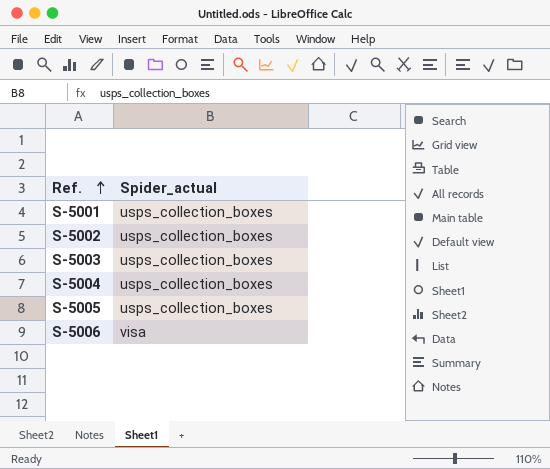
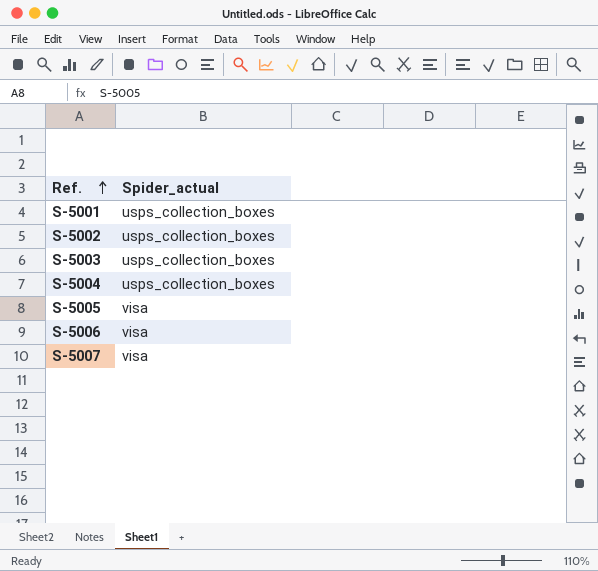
S-5005 | Spider_actual: usps_collection_boxes -> visa
row S-5007: none -> visa

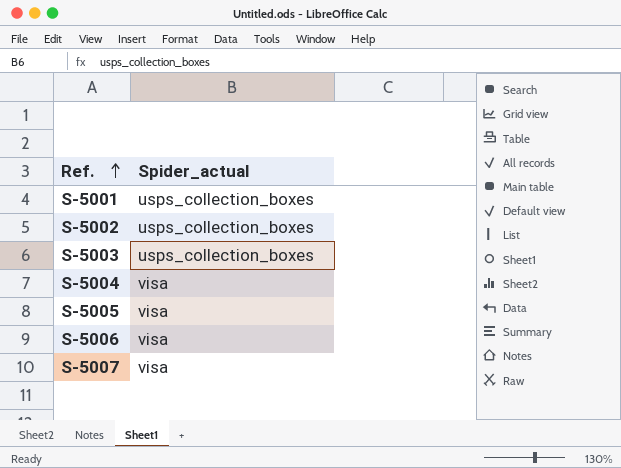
S-5004 | Spider_actual: usps_collection_boxes -> visa

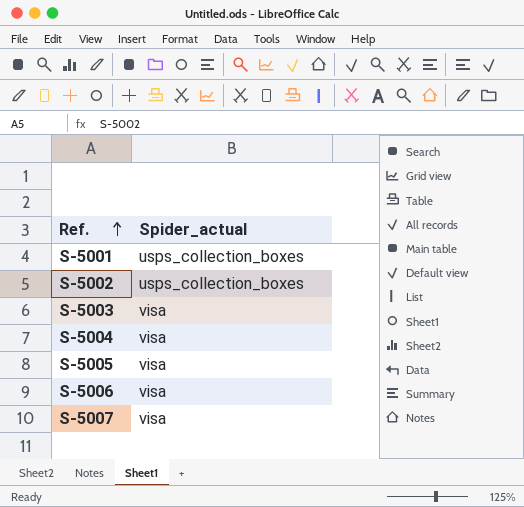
S-5003 | Spider_actual: usps_collection_boxes -> visa

